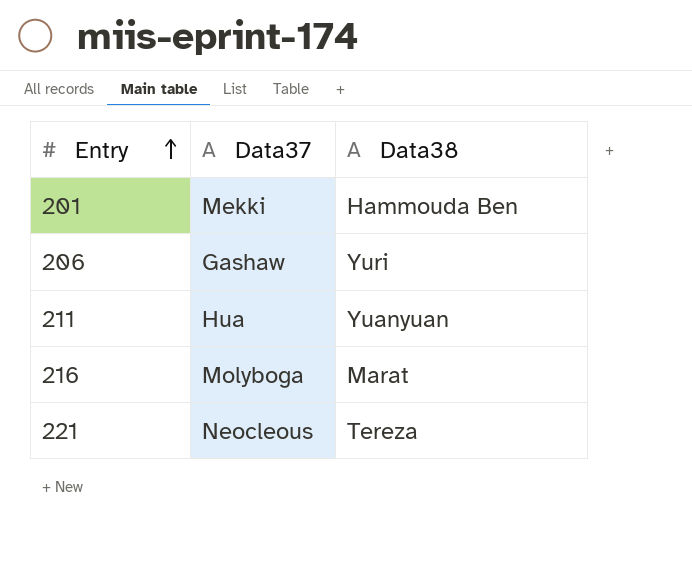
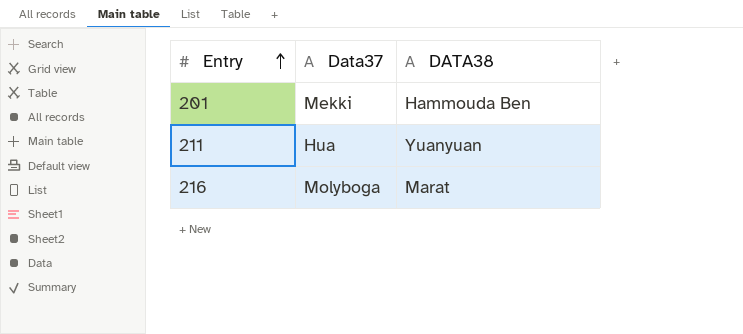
column name: Data38 -> DATA38
row 206: Gashaw | Yuri -> none
row 221: Neocleous | Tereza -> none

